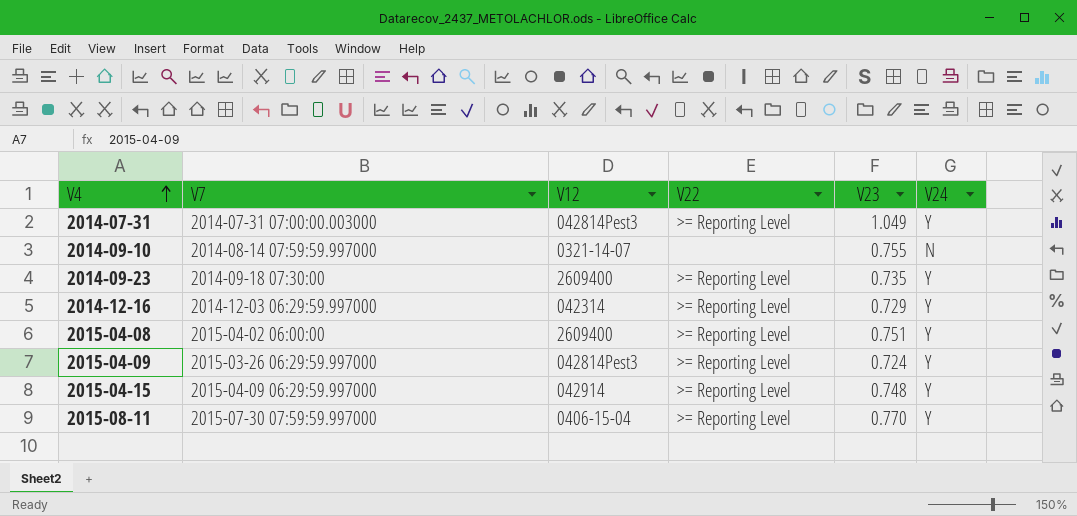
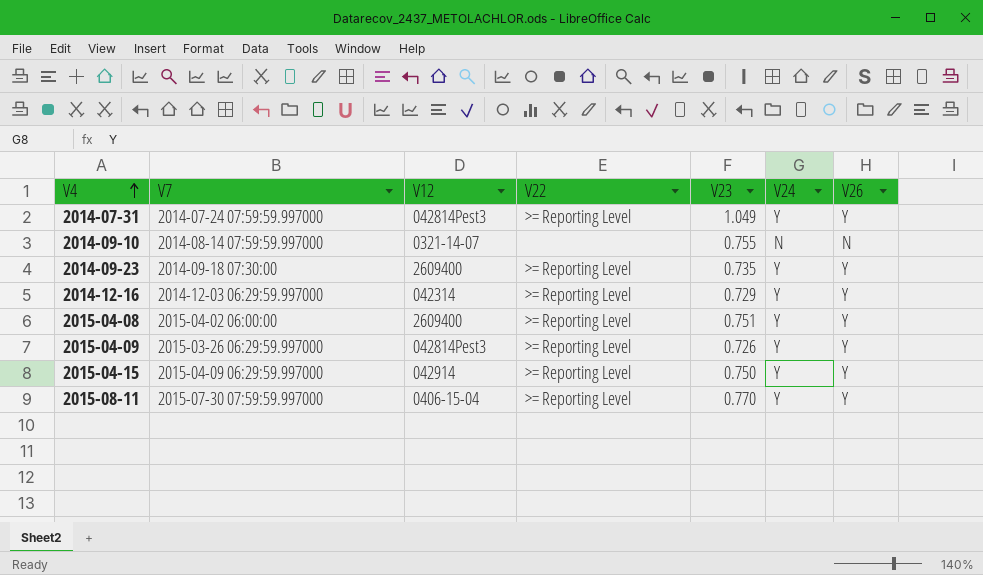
column V26 | position: none -> 7
2014-07-31 | V7: 2014-07-31 07:00:00.003000 -> 2014-07-24 07:59:59.997000
2015-04-09 | V23: 0.724 -> 0.726
2015-04-15 | V23: 0.748 -> 0.750

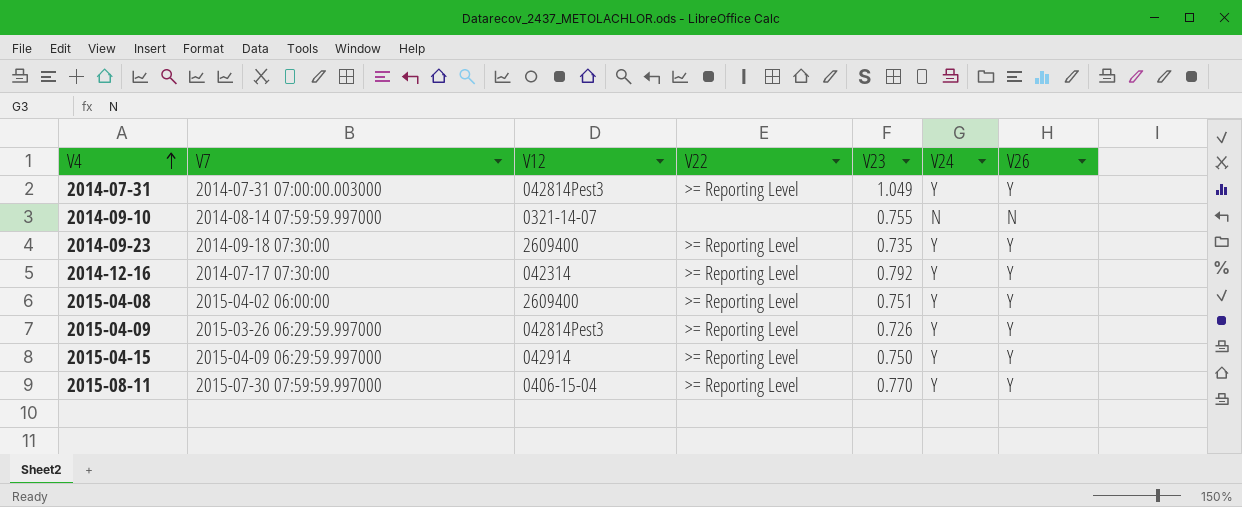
2014-07-31 | V7: 2014-07-24 07:59:59.997000 -> 2014-07-31 07:00:00.003000
2014-12-16 | V7: 2014-12-03 06:29:59.997000 -> 2014-07-17 07:30:00
2014-12-16 | V23: 0.729 -> 0.792

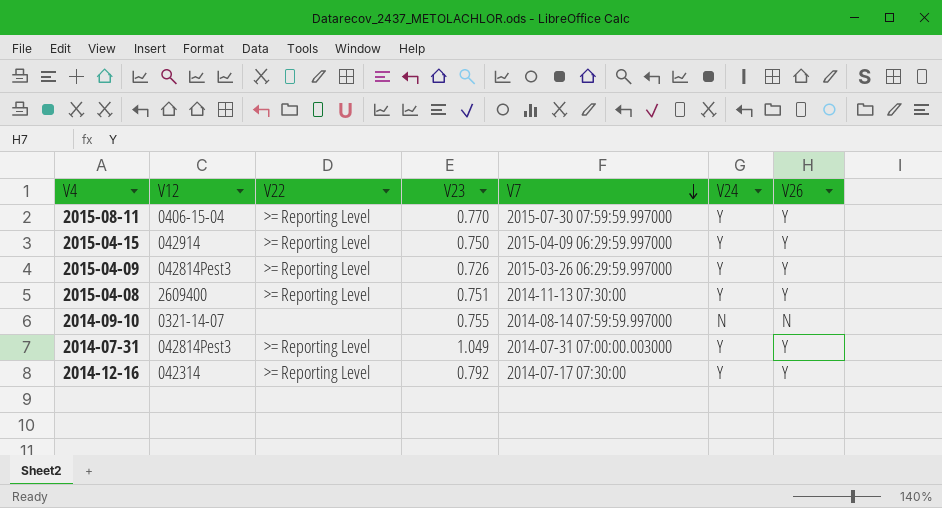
row order: V4 ascending -> V7 descending
column V7 | position: 2 -> 5
row 2014-09-23: 2014-09-18 07:30:00 | 2609400 | >= Reporting Level | 0.735 | Y | Y -> none
2015-04-08 | V7: 2015-04-02 06:00:00 -> 2014-11-13 07:30:00

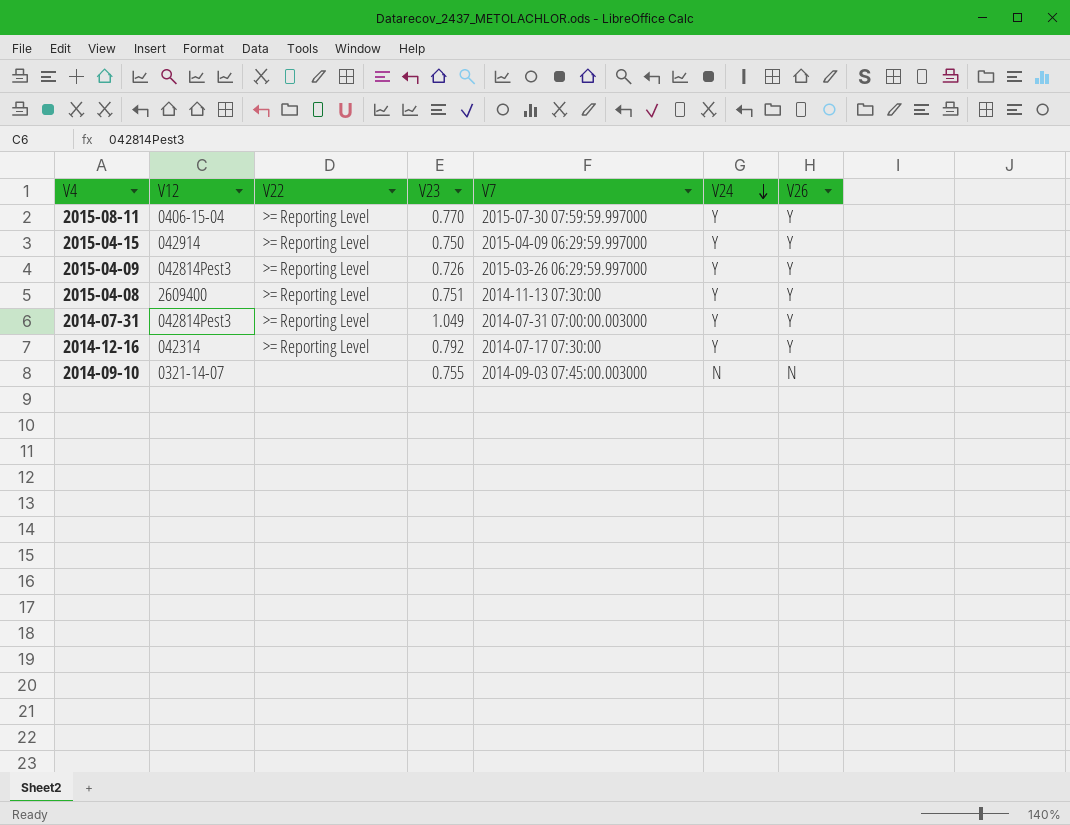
row order: V7 descending -> V24 descending
2014-09-10 | V7: 2014-08-14 07:59:59.997000 -> 2014-09-03 07:45:00.003000

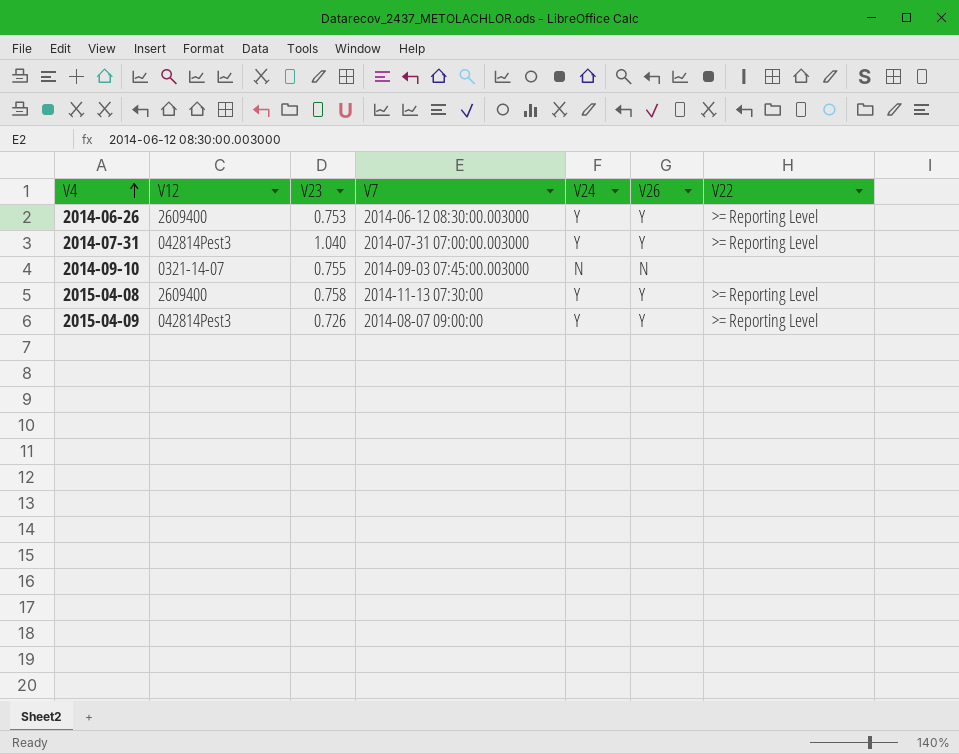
row order: V24 descending -> V4 ascending
column V22 | position: 3 -> 7
row 2015-08-11: 0406-15-04 | >= Reporting Level | 0.770 | 2015-07-30 07:59:59.997000 | Y | Y -> none
row 2015-04-15: 042914 | >= Reporting Level | 0.750 | 2015-04-09 06:29:59.997000 | Y | Y -> none
row 2014-12-16: 042314 | >= Reporting Level | 0.792 | 2014-07-17 07:30:00 | Y | Y -> none
row 2014-06-26: none -> 2609400 | 0.753 | 2014-06-12 08:30:00.003000 | Y | Y | >= Reporting Level
2014-07-31 | V23: 1.049 -> 1.040
2015-04-08 | V23: 0.751 -> 0.758
2015-04-09 | V7: 2015-03-26 06:29:59.997000 -> 2014-08-07 09:00:00

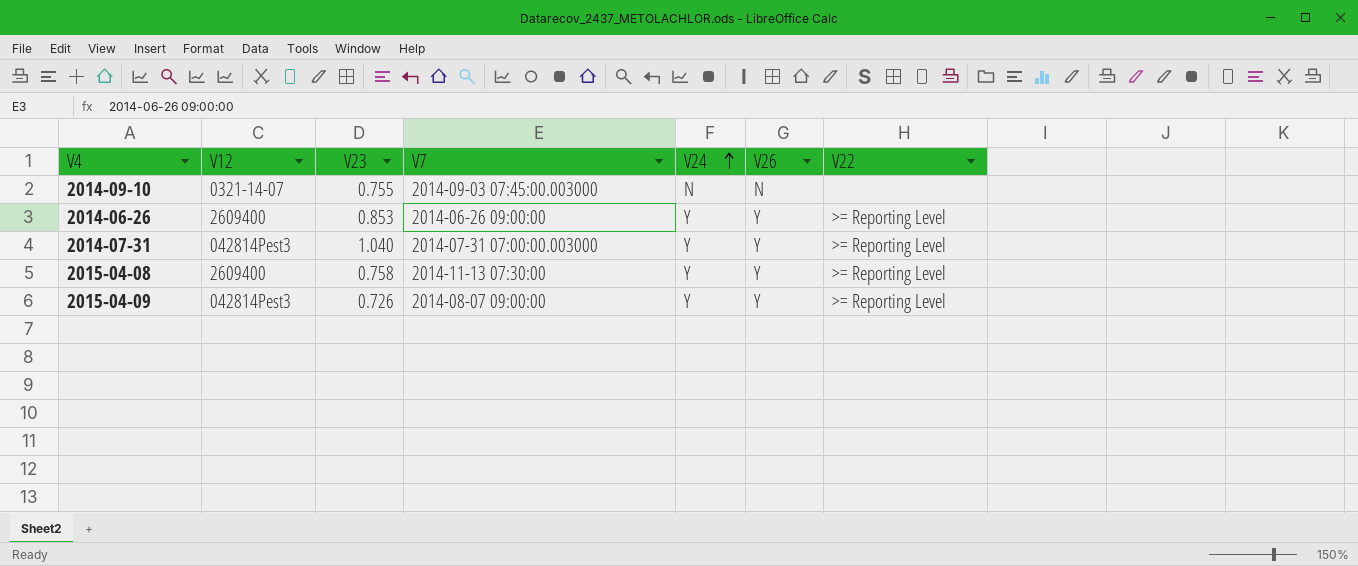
row order: V4 ascending -> V24 ascending
2014-06-26 | V23: 0.753 -> 0.853
2014-06-26 | V7: 2014-06-12 08:30:00.003000 -> 2014-06-26 09:00:00

